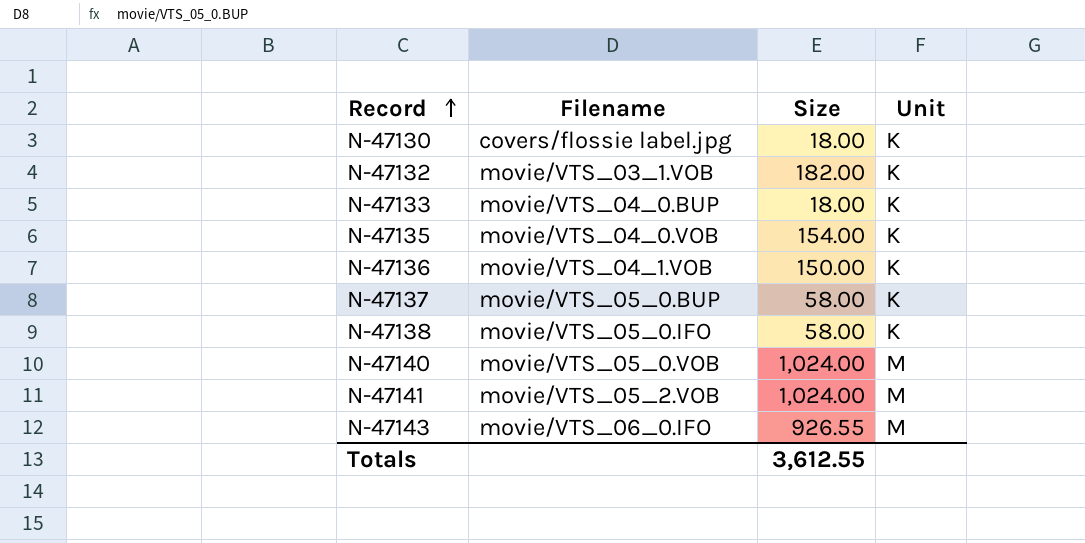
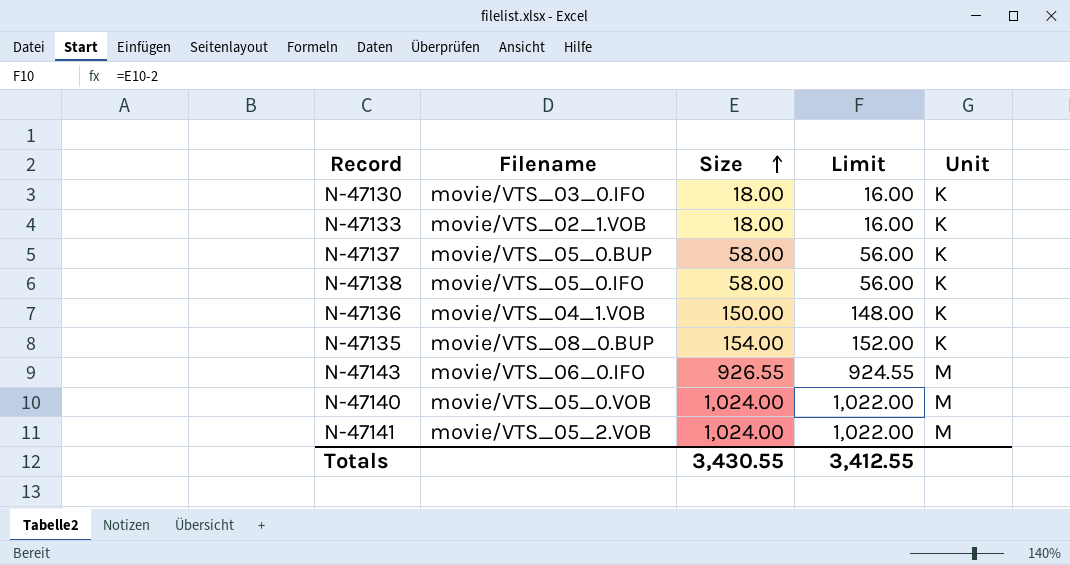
row order: Record ascending -> Size ascending
column Limit | formula: none -> [Size] - 2
row N-47132: movie/VTS_03_1.VOB | 182.00 | K -> none
N-47130 | Filename: covers/flossie label.jpg -> movie/VTS_03_0.IFO
N-47133 | Filename: movie/VTS_04_0.BUP -> movie/VTS_02_1.VOB
N-47135 | Filename: movie/VTS_04_0.VOB -> movie/VTS_08_0.BUP
Totals | Size: 3,612.55 -> 3,430.55

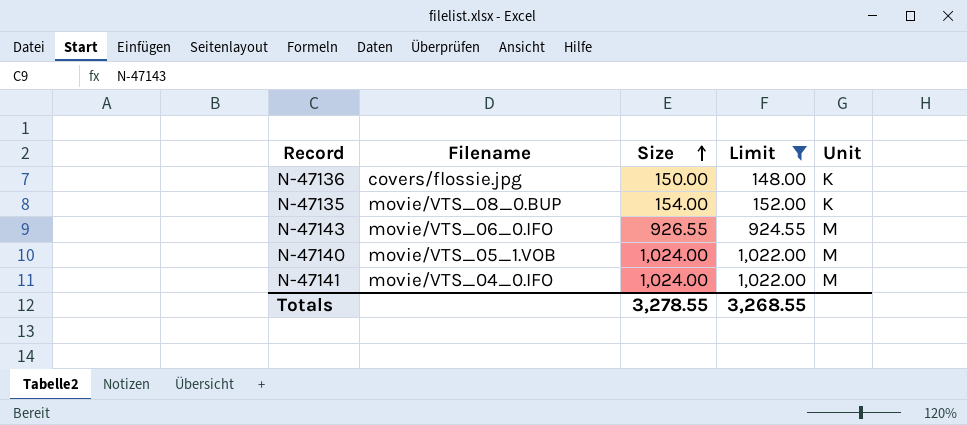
filter: none -> Limit >= 148.00
N-47136 | Filename: movie/VTS_04_1.VOB -> covers/flossie.jpg
N-47140 | Filename: movie/VTS_05_0.VOB -> movie/VTS_05_1.VOB
N-47141 | Filename: movie/VTS_05_2.VOB -> movie/VTS_04_0.IFO
Totals | Size: 3,430.55 -> 3,278.55
Totals | Limit: 3,412.55 -> 3,268.55

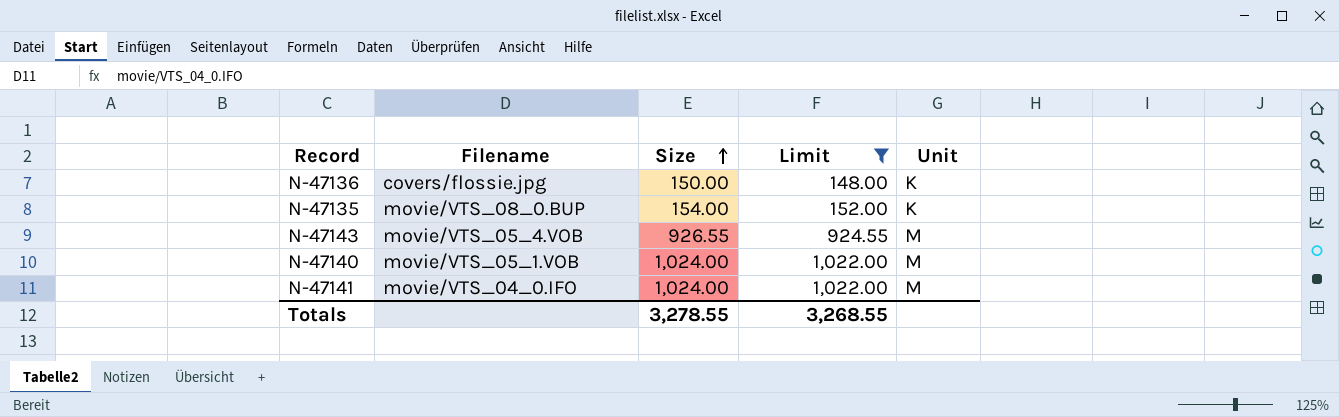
N-47143 | Filename: movie/VTS_06_0.IFO -> movie/VTS_05_4.VOB

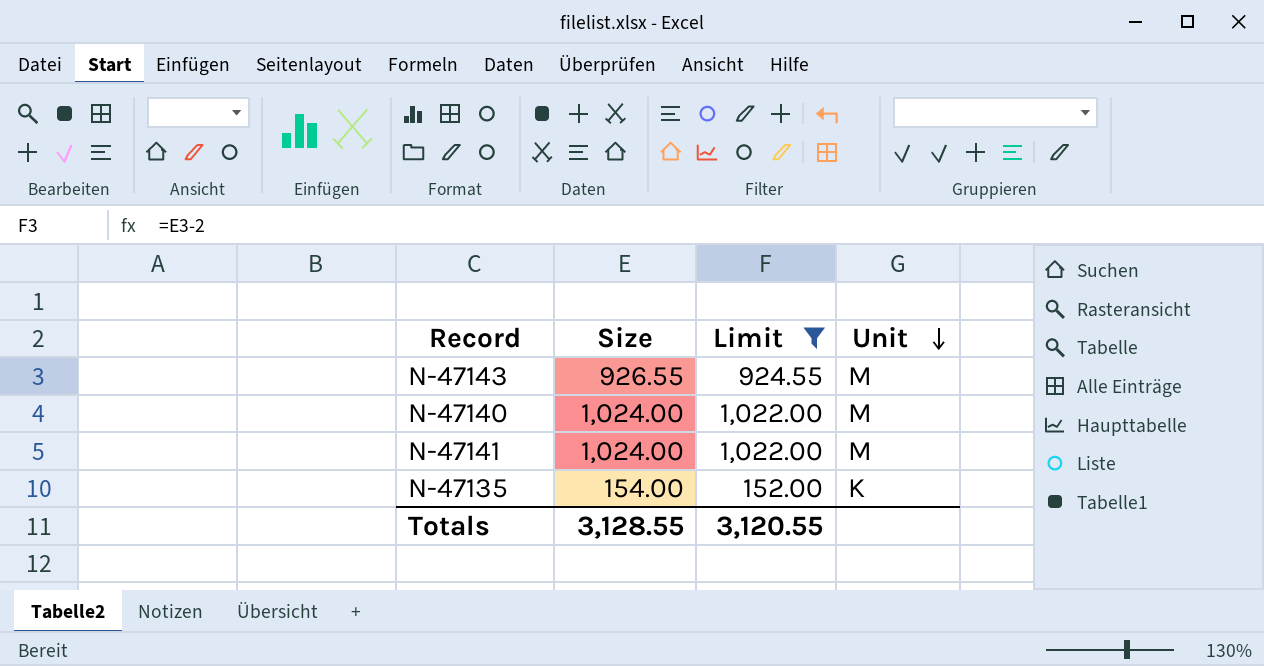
row order: Size ascending -> Unit descending
column Filename | position: 2 -> none
row N-47136: covers/flossie.jpg | 150.00 | 148.00 | K -> none
Totals | Size: 3,278.55 -> 3,128.55
Totals | Limit: 3,268.55 -> 3,120.55

